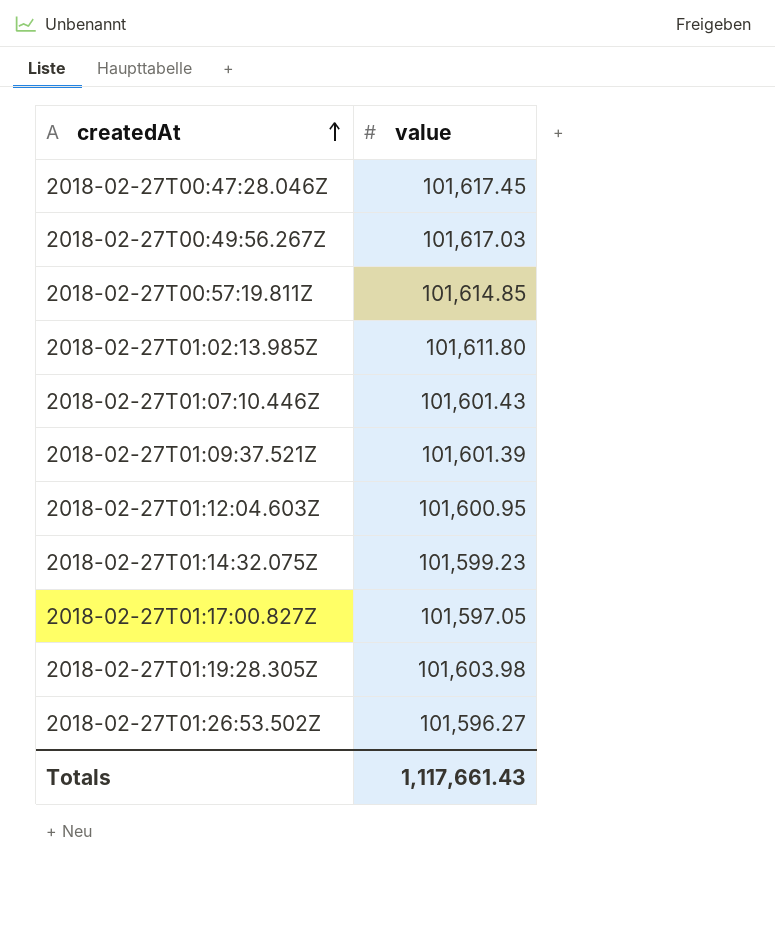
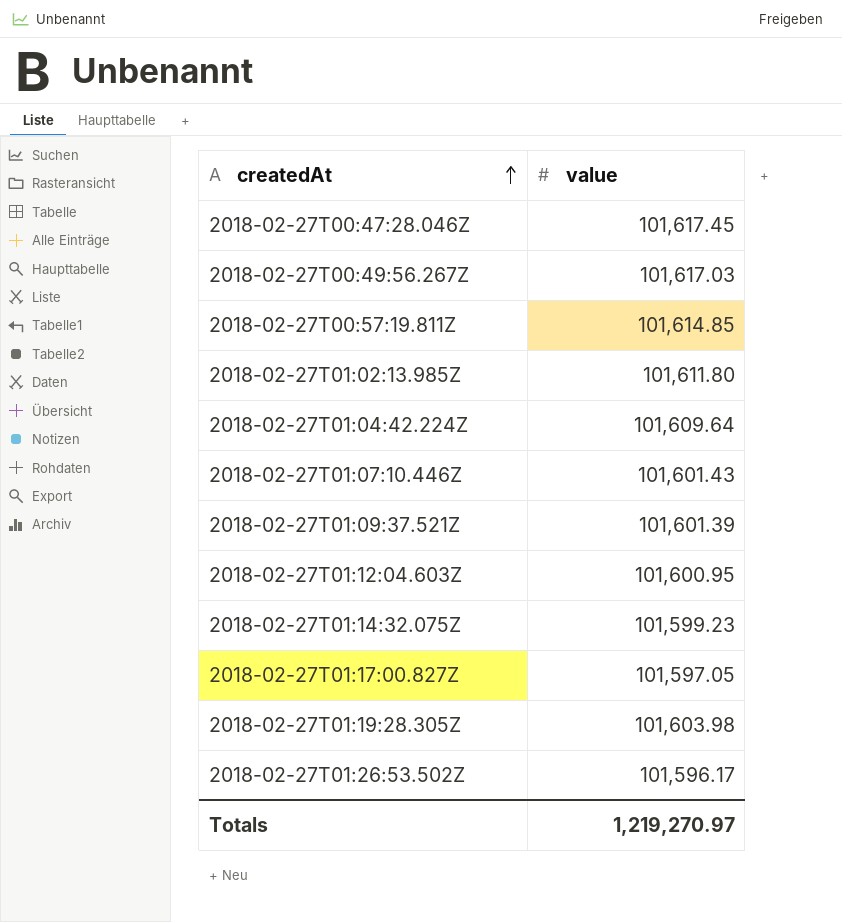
row 2018-02-27T01:04:42.224Z: none -> 101,609.64
2018-02-27T01:26:53.502Z | value: 101,596.27 -> 101,596.17
Totals | value: 1,117,661.43 -> 1,219,270.97

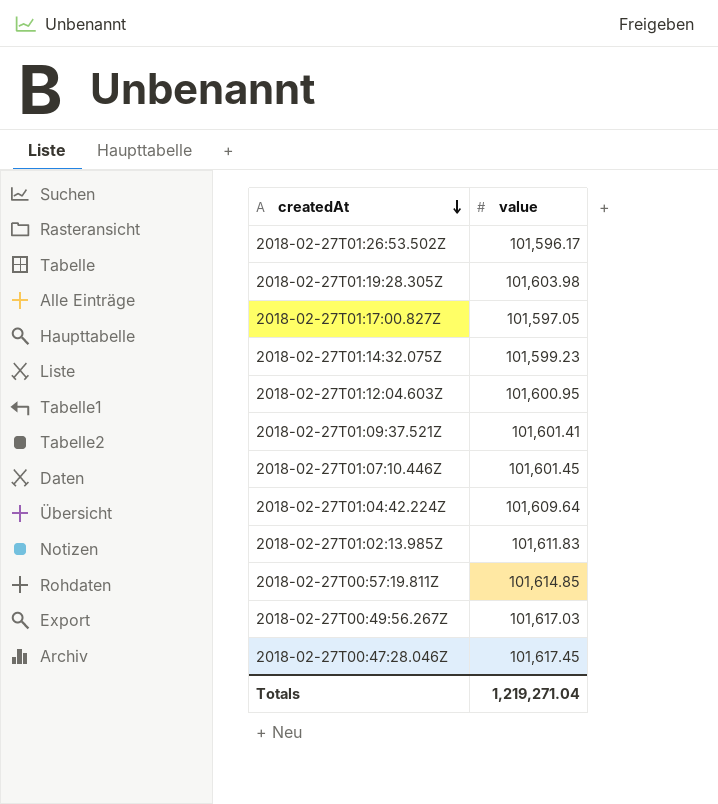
row order: createdAt ascending -> createdAt descending
2018-02-27T01:09:37.521Z | value: 101,601.39 -> 101,601.41
2018-02-27T01:07:10.446Z | value: 101,601.43 -> 101,601.45
2018-02-27T01:02:13.985Z | value: 101,611.80 -> 101,611.83
Totals | value: 1,219,270.97 -> 1,219,271.04

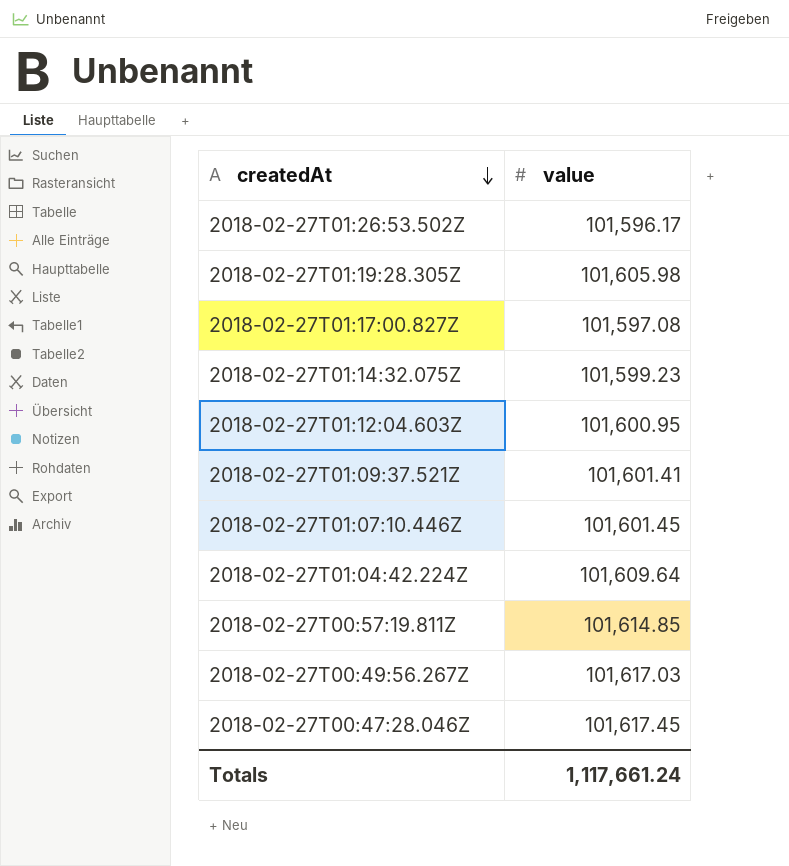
row 2018-02-27T01:02:13.985Z: 101,611.83 -> none
2018-02-27T01:19:28.305Z | value: 101,603.98 -> 101,605.98
2018-02-27T01:17:00.827Z | value: 101,597.05 -> 101,597.08
Totals | value: 1,219,271.04 -> 1,117,661.24

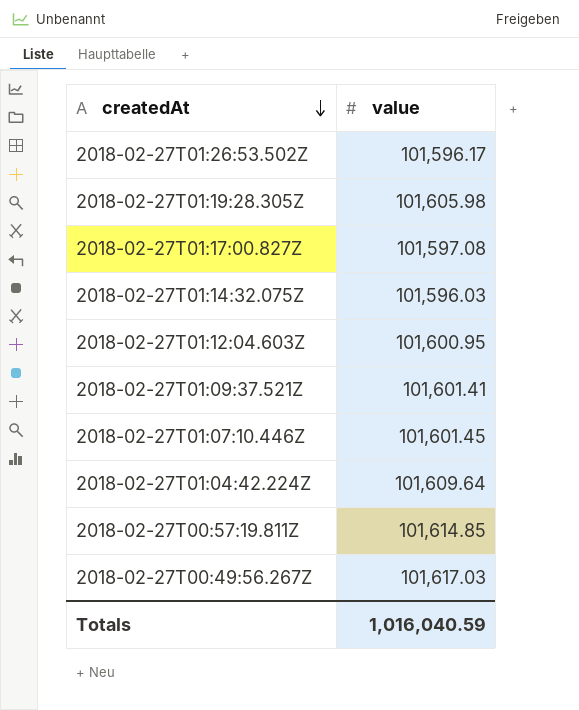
row 2018-02-27T00:47:28.046Z: 101,617.45 -> none
2018-02-27T01:14:32.075Z | value: 101,599.23 -> 101,596.03
Totals | value: 1,117,661.24 -> 1,016,040.59

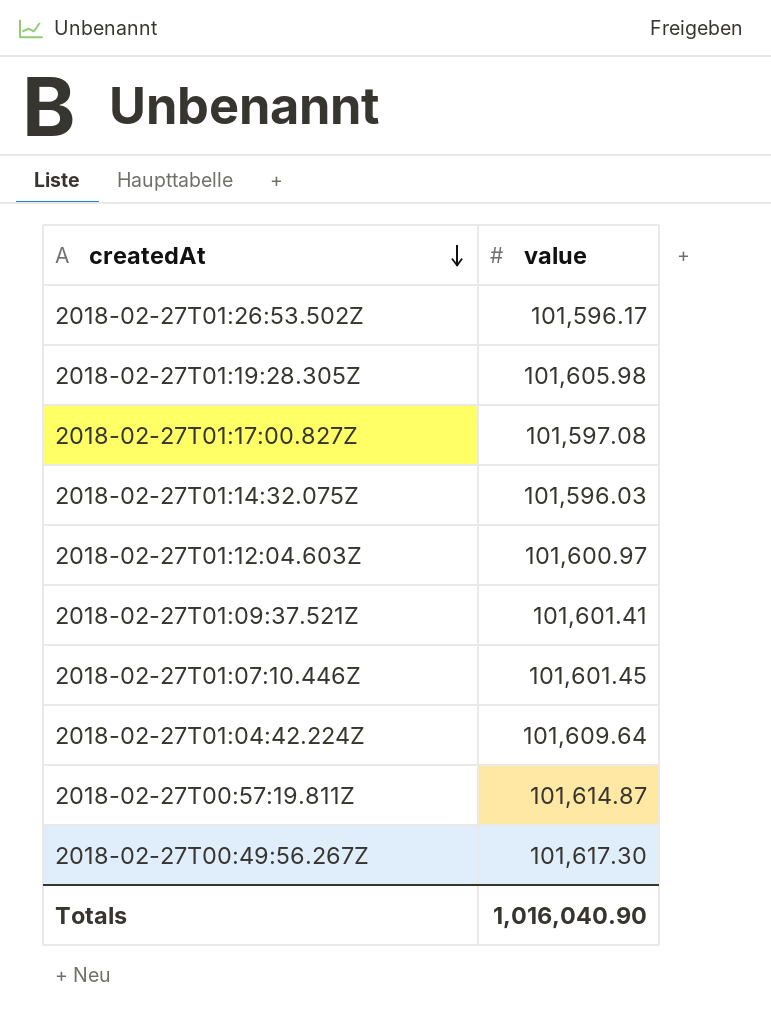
2018-02-27T01:12:04.603Z | value: 101,600.95 -> 101,600.97
2018-02-27T00:57:19.811Z | value: 101,614.85 -> 101,614.87
2018-02-27T00:49:56.267Z | value: 101,617.03 -> 101,617.30
Totals | value: 1,016,040.59 -> 1,016,040.90

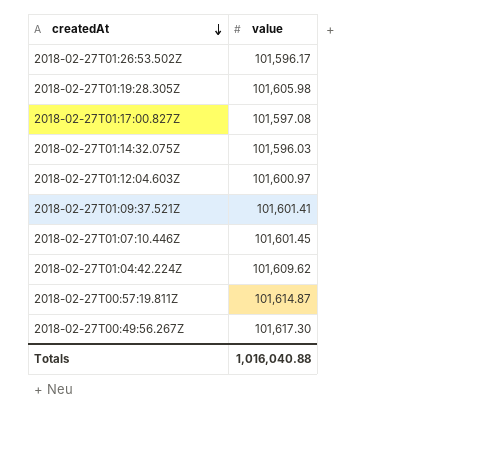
2018-02-27T01:04:42.224Z | value: 101,609.64 -> 101,609.62
Totals | value: 1,016,040.90 -> 1,016,040.88

